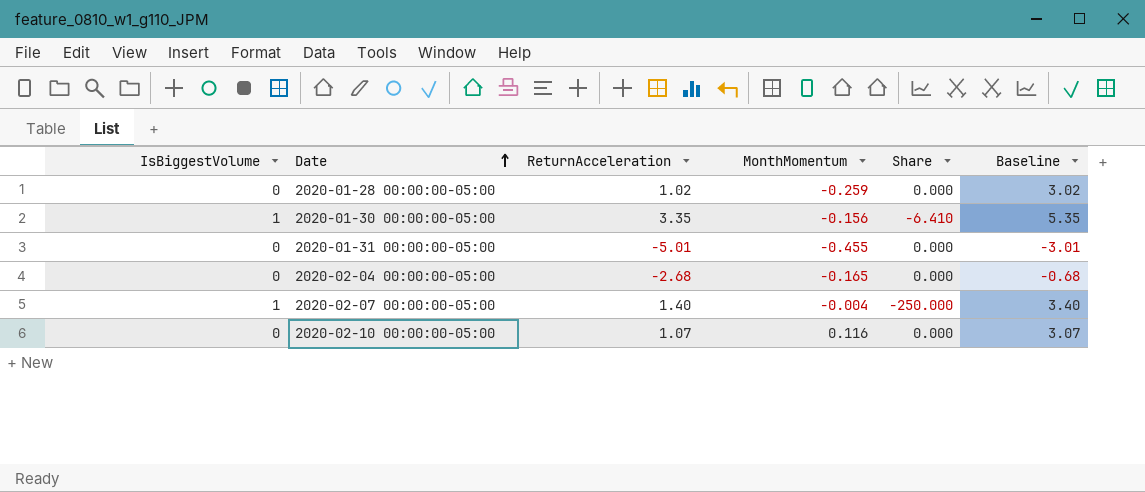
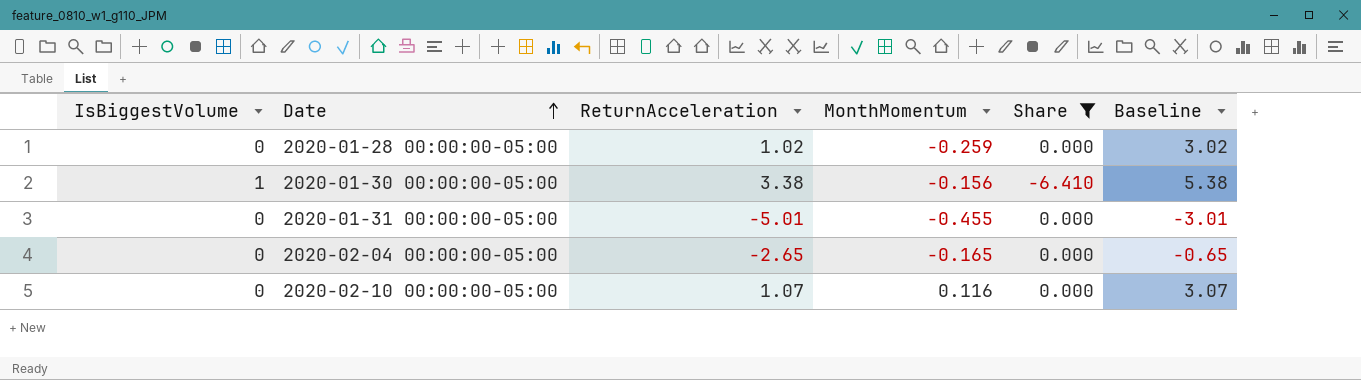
filter: none -> Share != -250.000
2020-01-30 00:00:00-05:00 | ReturnAcceleration: 3.35 -> 3.38
2020-01-30 00:00:00-05:00 | Baseline: 5.35 -> 5.38
2020-02-04 00:00:00-05:00 | ReturnAcceleration: -2.68 -> -2.65
2020-02-04 00:00:00-05:00 | Baseline: -0.68 -> -0.65

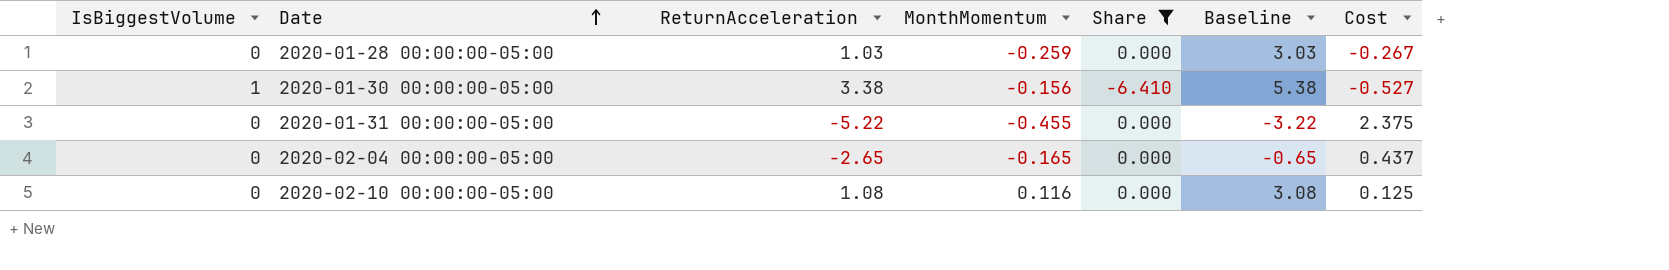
column Cost | formula: none -> [ReturnAcceleration] * [MonthMomentum]
2020-01-28 00:00:00-05:00 | ReturnAcceleration: 1.02 -> 1.03
2020-01-28 00:00:00-05:00 | Baseline: 3.02 -> 3.03
2020-01-31 00:00:00-05:00 | ReturnAcceleration: -5.01 -> -5.22
2020-01-31 00:00:00-05:00 | Baseline: -3.01 -> -3.22
2020-02-10 00:00:00-05:00 | ReturnAcceleration: 1.07 -> 1.08
2020-02-10 00:00:00-05:00 | Baseline: 3.07 -> 3.08

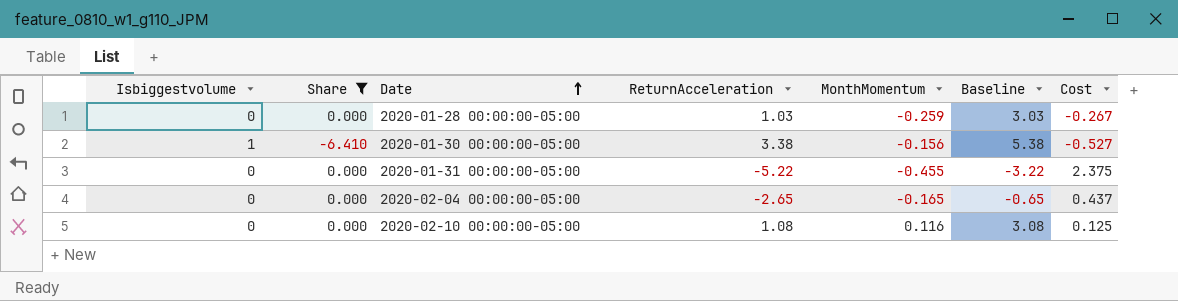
column name: IsBiggestVolume -> Isbiggestvolume
column Share | position: 5 -> 2

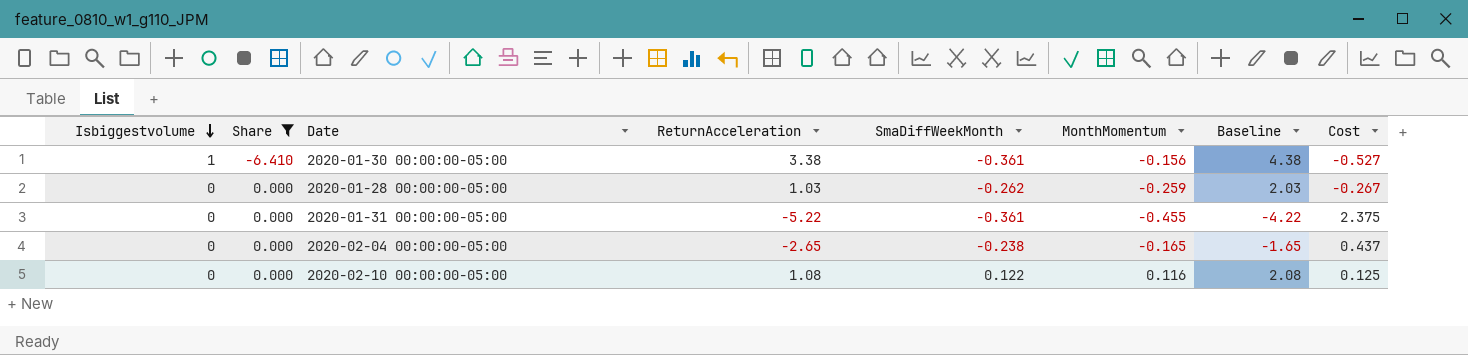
row order: Date ascending -> Isbiggestvolume descending
column SmaDiffWeekMonth | position: none -> 5
column Baseline | formula: [ReturnAcceleration] + 2 -> [ReturnAcceleration] + 1

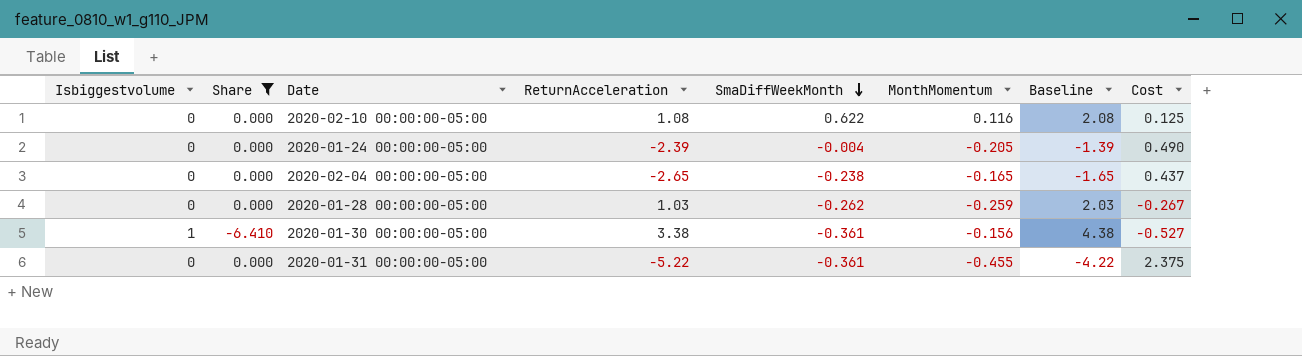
row order: Isbiggestvolume descending -> SmaDiffWeekMonth descending
2020-02-10 00:00:00-05:00 | SmaDiffWeekMonth: 0.122 -> 0.622
row 2020-01-24 00:00:00-05:00: none -> 0 | 0.000 | -2.39 | -0.004 | -0.205 | -1.39 | 0.490

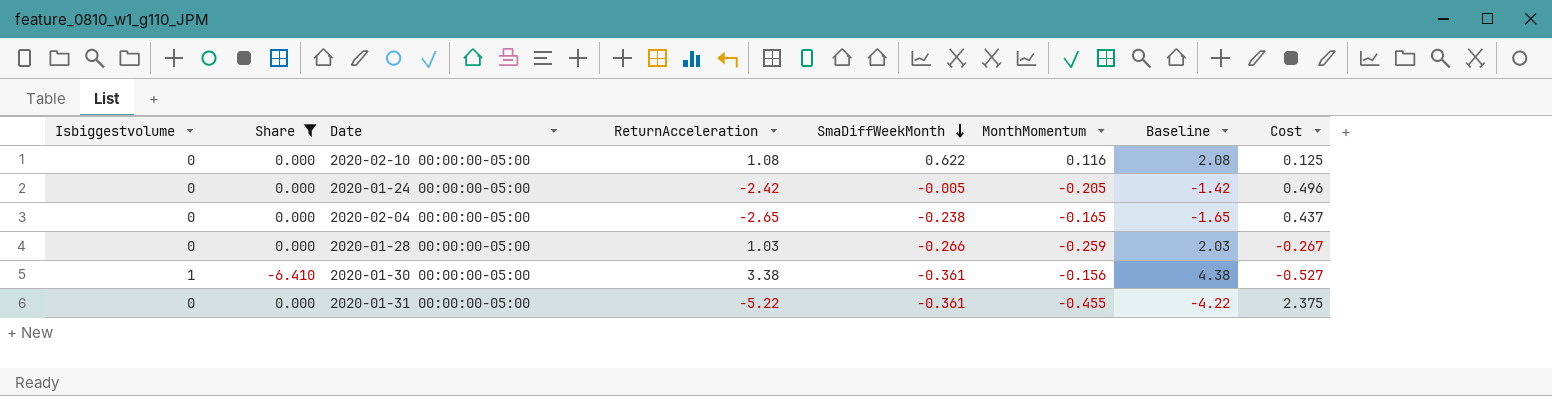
2020-01-24 00:00:00-05:00 | ReturnAcceleration: -2.39 -> -2.42
2020-01-24 00:00:00-05:00 | SmaDiffWeekMonth: -0.004 -> -0.005
2020-01-24 00:00:00-05:00 | Baseline: -1.39 -> -1.42
2020-01-24 00:00:00-05:00 | Cost: 0.490 -> 0.496
2020-01-28 00:00:00-05:00 | SmaDiffWeekMonth: -0.262 -> -0.266

